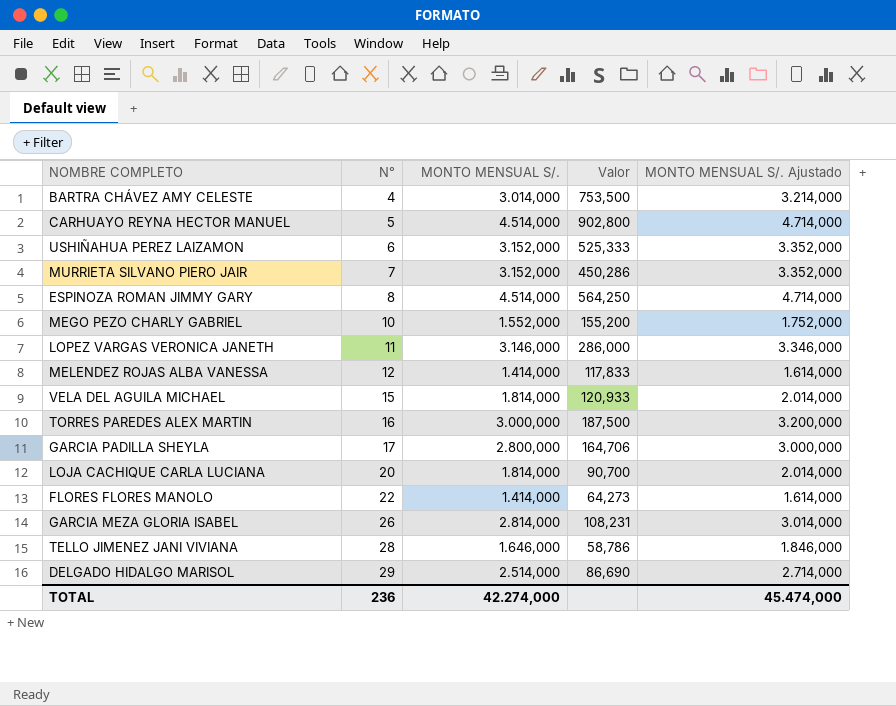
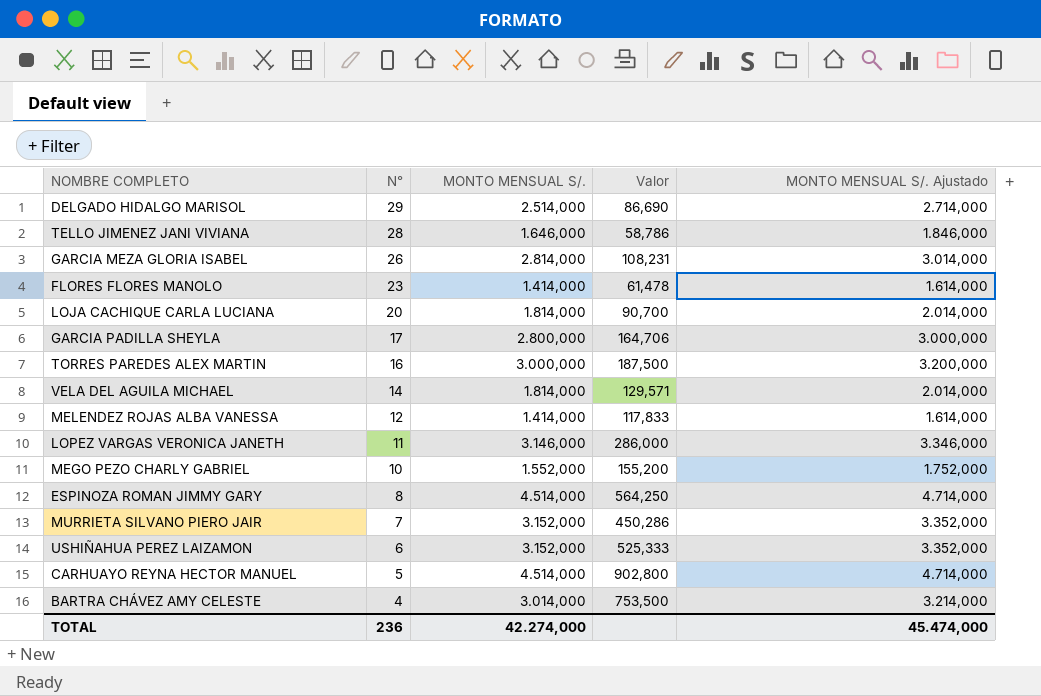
row order: N° ascending -> N° descending
FLORES FLORES MANOLO | N°: 22 -> 23
FLORES FLORES MANOLO | Valor: 64,273 -> 61,478
VELA DEL AGUILA MICHAEL | N°: 15 -> 14
VELA DEL AGUILA MICHAEL | Valor: 120,933 -> 129,571

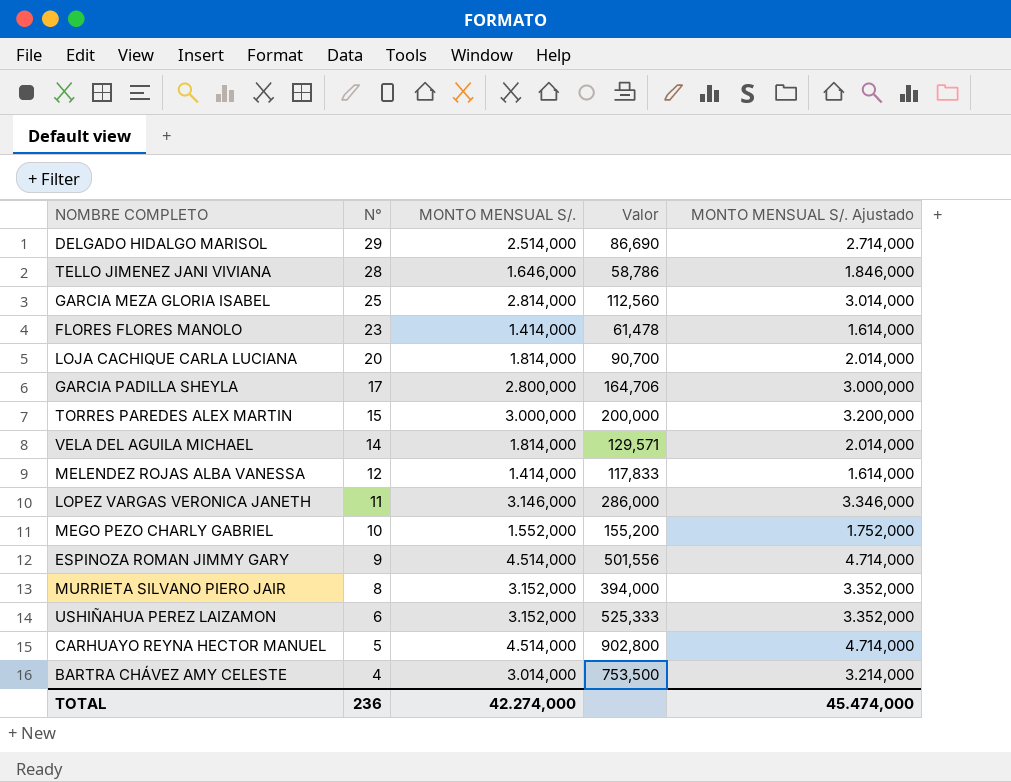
GARCIA MEZA GLORIA ISABEL | N°: 26 -> 25
GARCIA MEZA GLORIA ISABEL | Valor: 108,231 -> 112,560
TORRES PAREDES ALEX MARTIN | N°: 16 -> 15
TORRES PAREDES ALEX MARTIN | Valor: 187,500 -> 200,000
ESPINOZA ROMAN JIMMY GARY | N°: 8 -> 9
ESPINOZA ROMAN JIMMY GARY | Valor: 564,250 -> 501,556
MURRIETA SILVANO PIERO JAIR | N°: 7 -> 8
MURRIETA SILVANO PIERO JAIR | Valor: 450,286 -> 394,000

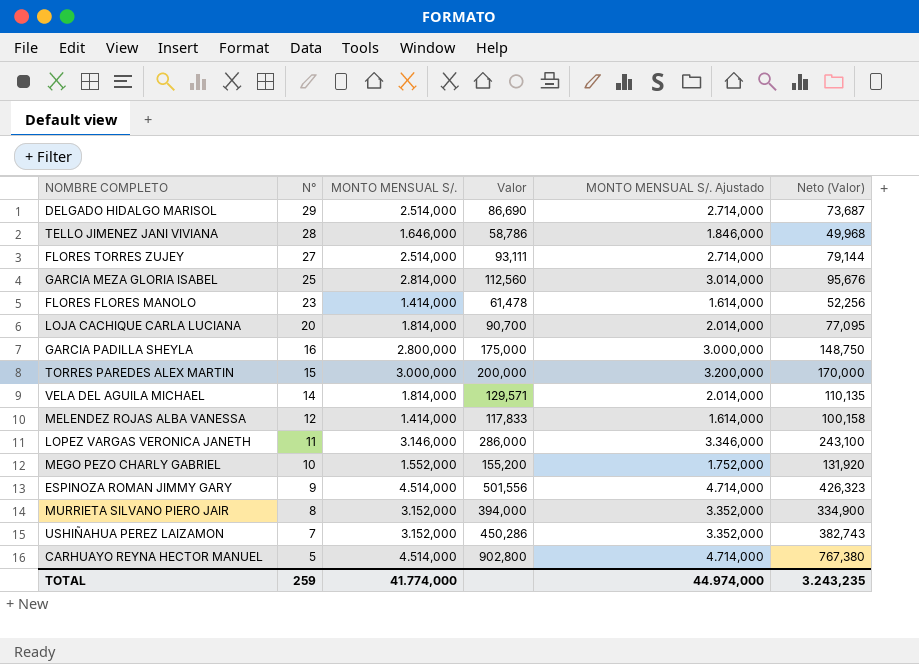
column Neto (Valor) | formula: none -> [Valor] * 0,85
row BARTRA CHÁVEZ AMY CELESTE: 4 | 3.014,000 | 753,500 | 3.214,000 -> none
row FLORES TORRES ZUJEY: none -> 27 | 2.514,000 | 93,111 | 2.714,000 | 79,144
GARCIA PADILLA SHEYLA | N°: 17 -> 16
GARCIA PADILLA SHEYLA | Valor: 164,706 -> 175,000
USHIÑAHUA PEREZ LAIZAMON | N°: 6 -> 7
USHIÑAHUA PEREZ LAIZAMON | Valor: 525,333 -> 450,286
TOTAL | N°: 236 -> 259
TOTAL | MONTO MENSUAL S/.: 42.274,000 -> 41.774,000
TOTAL | MONTO MENSUAL S/. Ajustado: 45.474,000 -> 44.974,000

